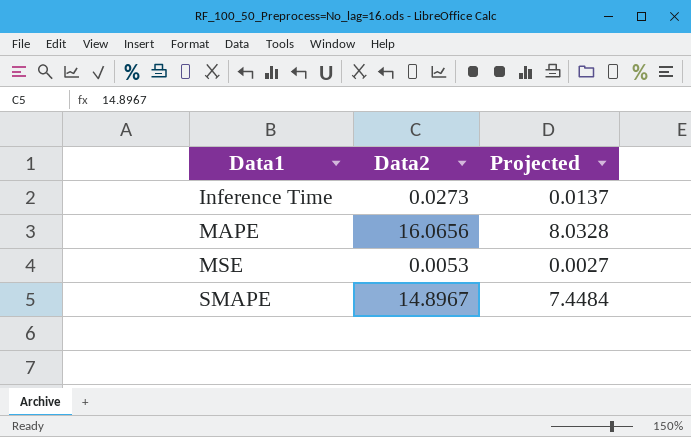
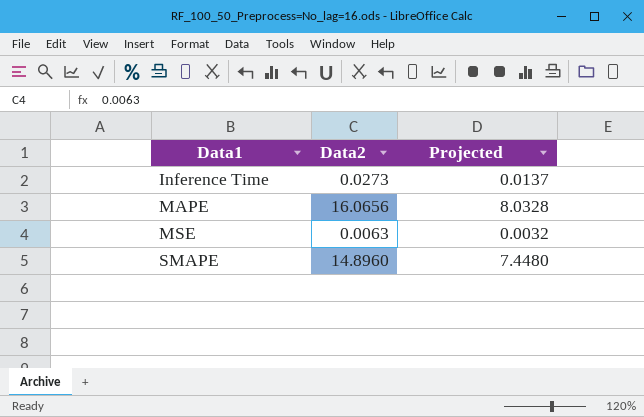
MSE | Data2: 0.0053 -> 0.0063
MSE | Projected: 0.0027 -> 0.0032
SMAPE | Data2: 14.8967 -> 14.8960
SMAPE | Projected: 7.4484 -> 7.4480

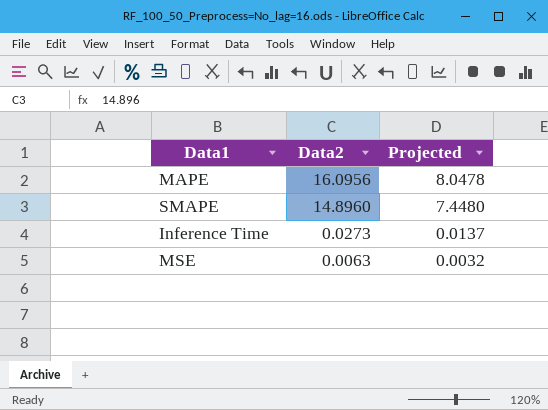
row order: Data1 ascending -> Data2 descending
MAPE | Data2: 16.0656 -> 16.0956
MAPE | Projected: 8.0328 -> 8.0478

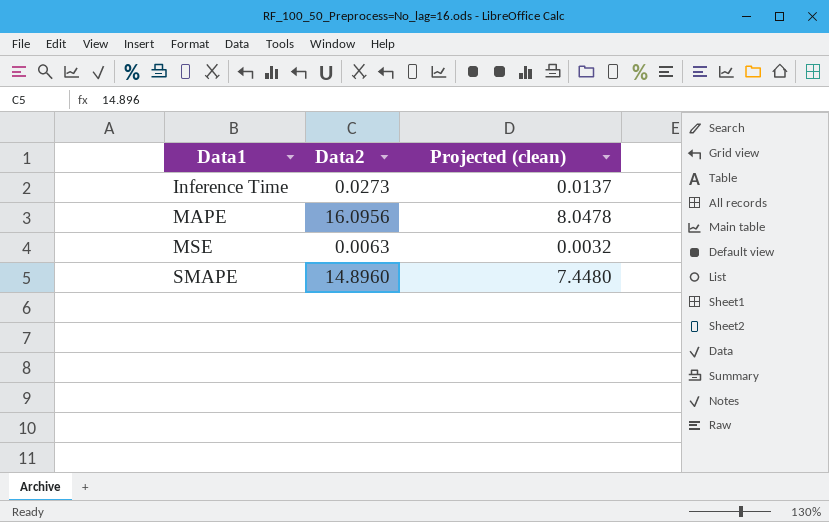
row order: Data2 descending -> Data1 ascending
column name: Projected -> Projected (clean)

